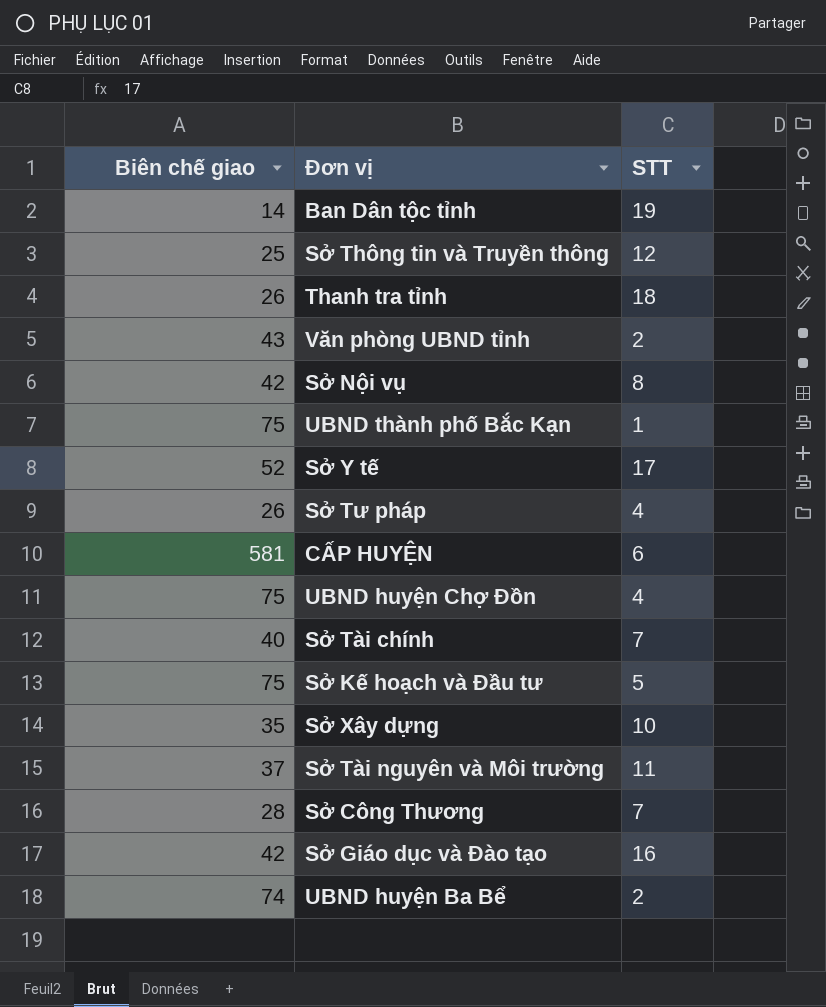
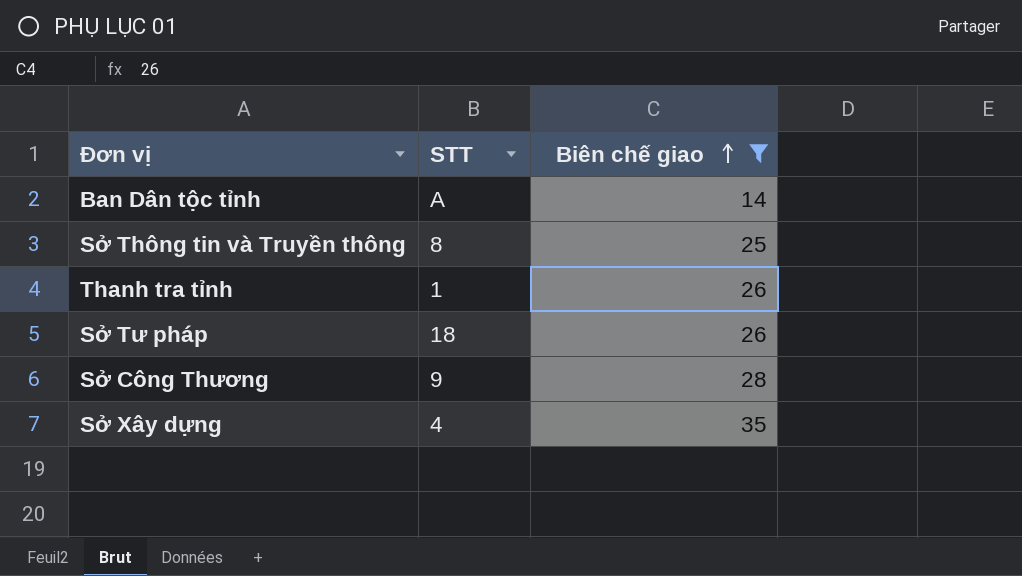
filter: none -> Biên chế giao <= 35
row order: none -> Biên chế giao ascending
column Biên chế giao | position: 1 -> 3
Ban Dân tộc tỉnh | STT: 19 -> A
Sở Thông tin và Truyền thông | STT: 12 -> 8
Thanh tra tỉnh | STT: 18 -> 1
Sở Tư pháp | STT: 4 -> 18
Sở Công Thương | STT: 7 -> 9
Sở Xây dựng | STT: 10 -> 4

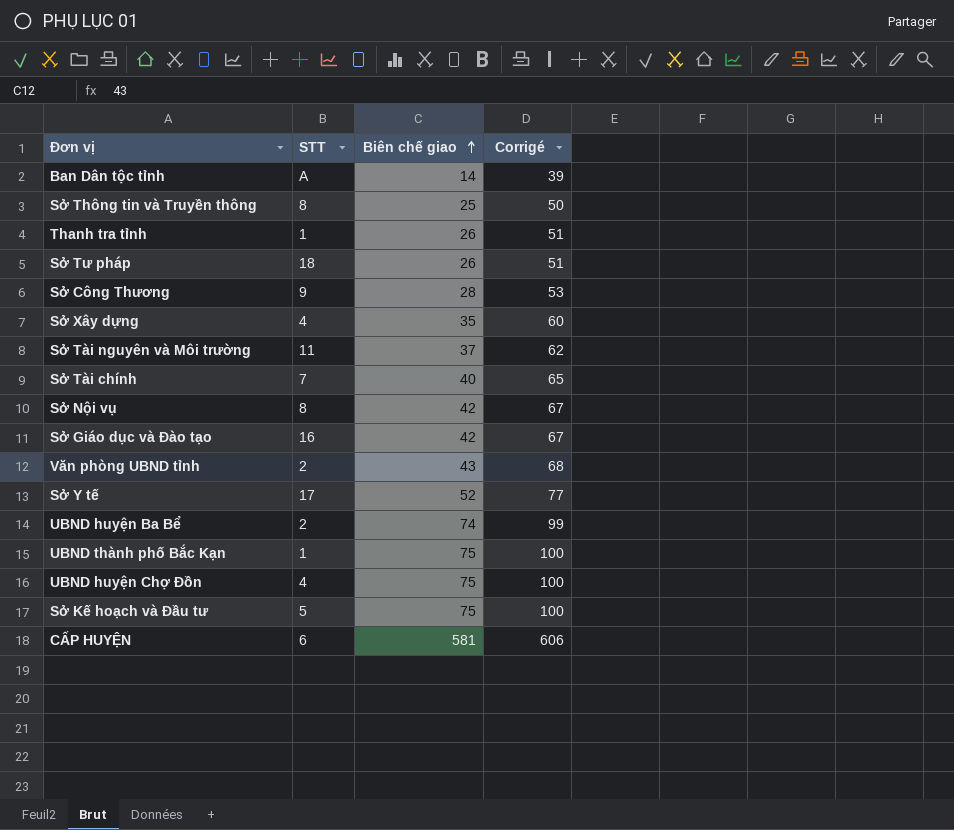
filter: Biên chế giao <= 35 -> none
column Corrigé | formula: none -> [Biên chế giao] + 25

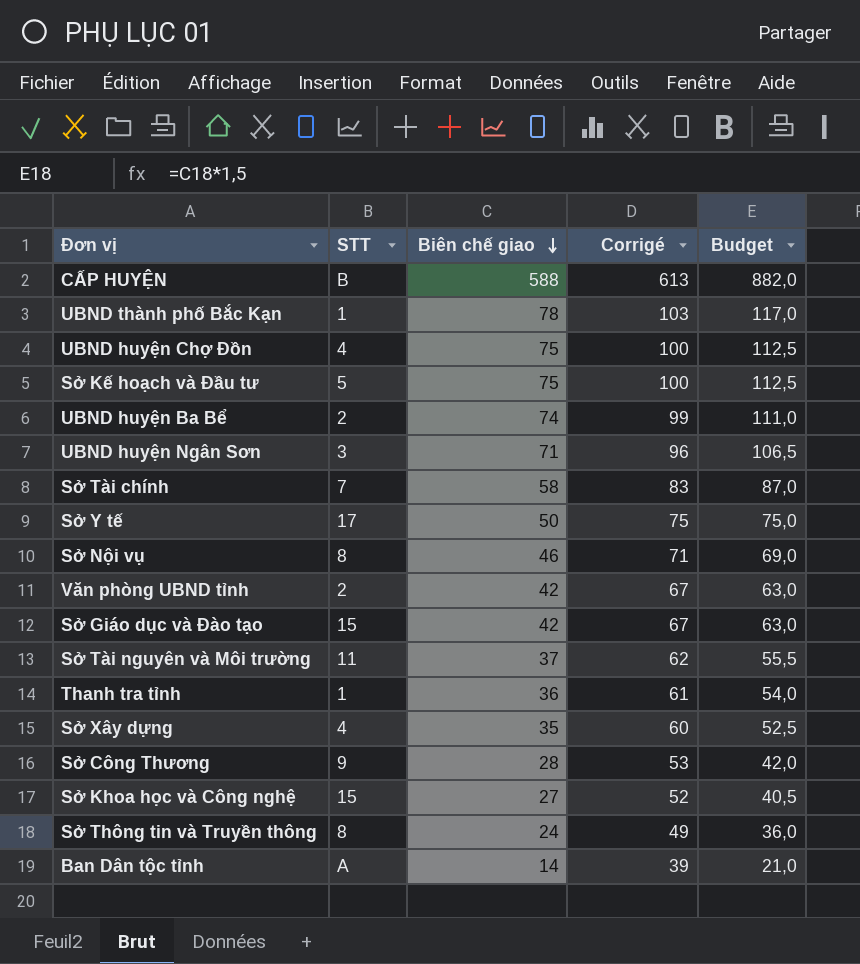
row order: Biên chế giao ascending -> Biên chế giao descending
column Budget | formula: none -> [Biên chế giao] * 1,5
row Sở Tư pháp: 18 | 26 | 51 -> none
CẤP HUYỆN | STT: 6 -> B
CẤP HUYỆN | Biên chế giao: 581 -> 588
CẤP HUYỆN | Corrigé: 606 -> 613
UBND thành phố Bắc Kạn | Biên chế giao: 75 -> 78
UBND thành phố Bắc Kạn | Corrigé: 100 -> 103
row UBND huyện Ngân Sơn: none -> 3 | 71 | 96 | 106,5
Sở Tài chính | Biên chế giao: 40 -> 58
Sở Tài chính | Corrigé: 65 -> 83
Sở Y tế | Biên chế giao: 52 -> 50
Sở Y tế | Corrigé: 77 -> 75
Sở Nội vụ | Biên chế giao: 42 -> 46
Sở Nội vụ | Corrigé: 67 -> 71
Văn phòng UBND tỉnh | Biên chế giao: 43 -> 42
Văn phòng UBND tỉnh | Corrigé: 68 -> 67
Sở Giáo dục và Đào tạo | STT: 16 -> 15
Thanh tra tỉnh | Biên chế giao: 26 -> 36
Thanh tra tỉnh | Corrigé: 51 -> 61
row Sở Khoa học và Công nghệ: none -> 15 | 27 | 52 | 40,5
Sở Thông tin và Truyền thông | Biên chế giao: 25 -> 24
Sở Thông tin và Truyền thông | Corrigé: 50 -> 49

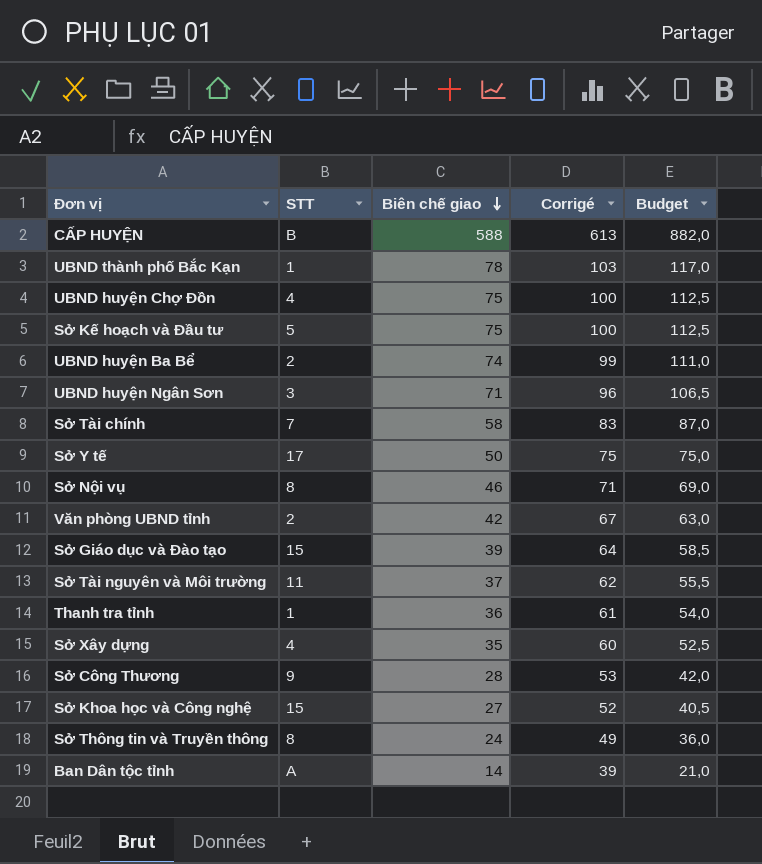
Sở Giáo dục và Đào tạo | Biên chế giao: 42 -> 39
Sở Giáo dục và Đào tạo | Corrigé: 67 -> 64
Sở Giáo dục và Đào tạo | Budget: 63,0 -> 58,5

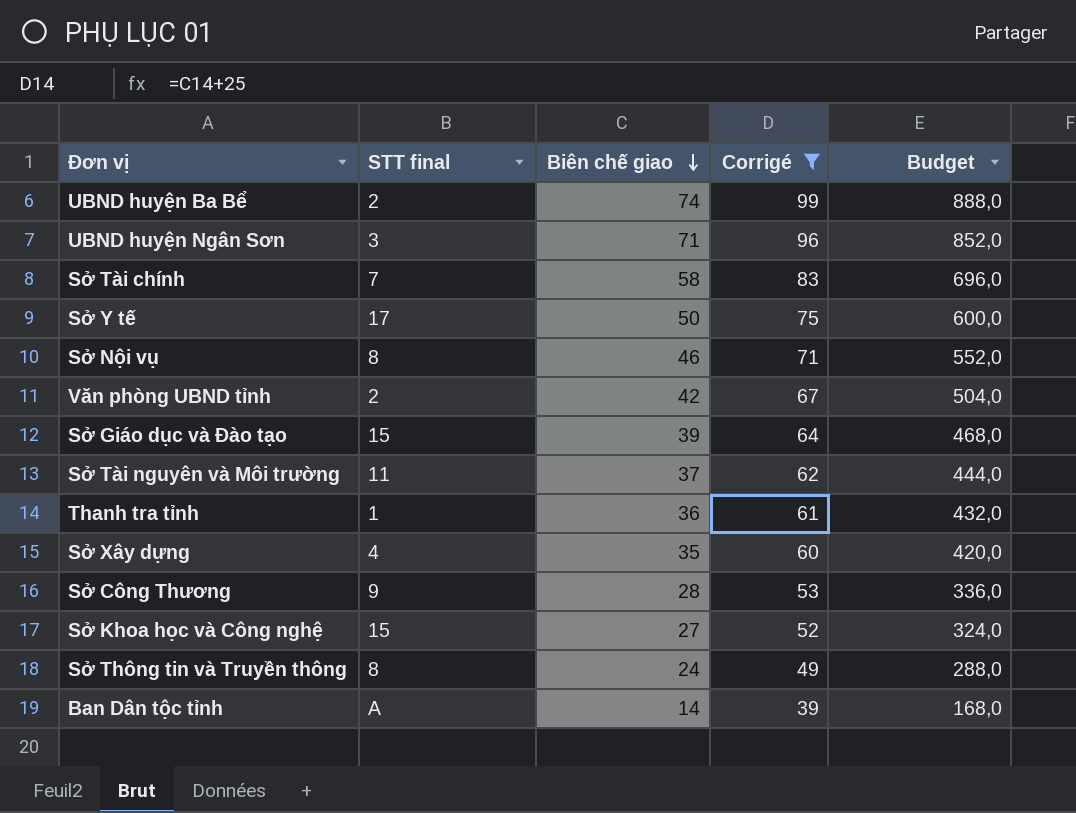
filter: none -> Corrigé <= 99
column name: STT -> STT final
column Budget | formula: [Biên chế giao] * 1,5 -> [Biên chế giao] * 12

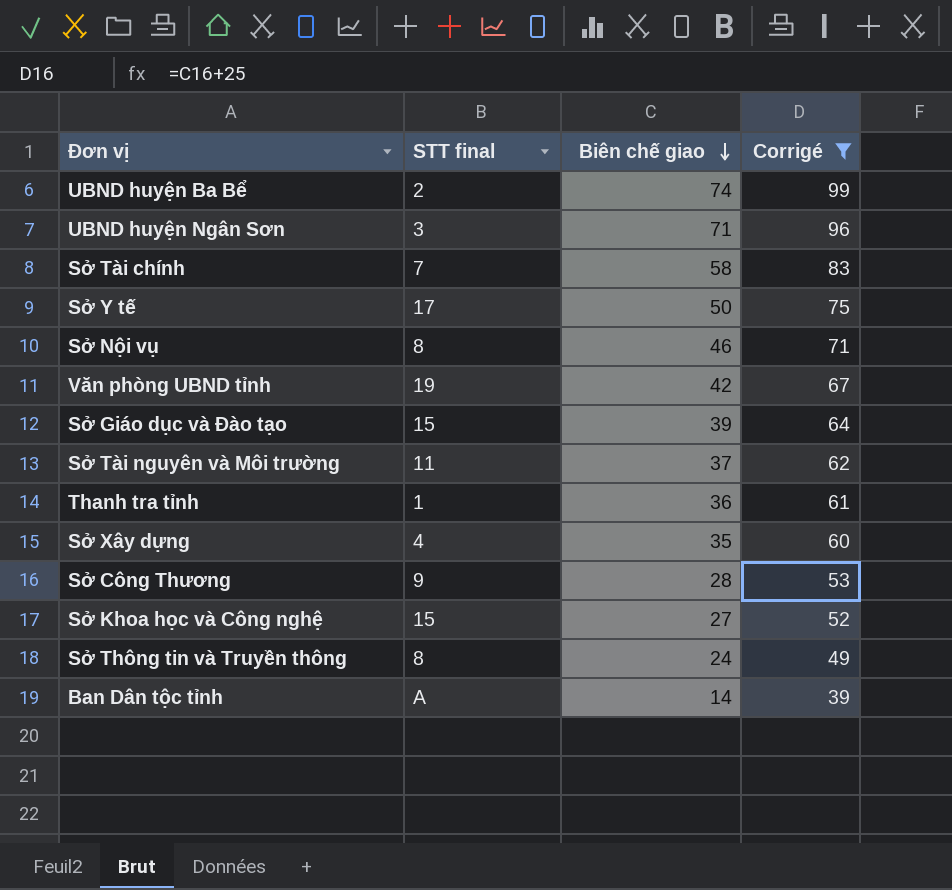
column Budget | formula: [Biên chế giao] * 12 -> none
Văn phòng UBND tỉnh | STT final: 2 -> 19

